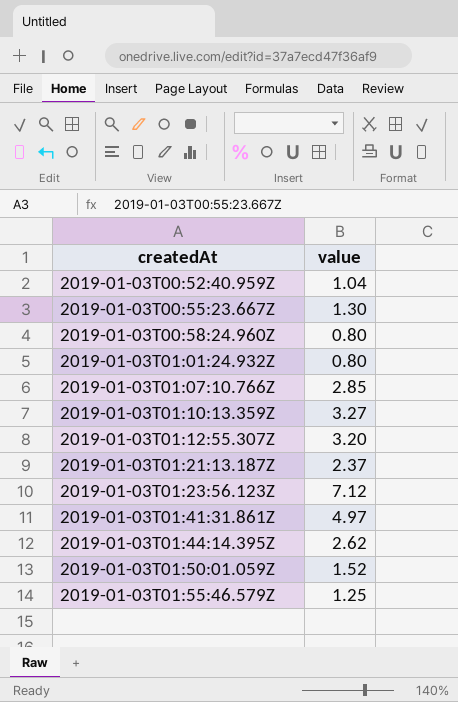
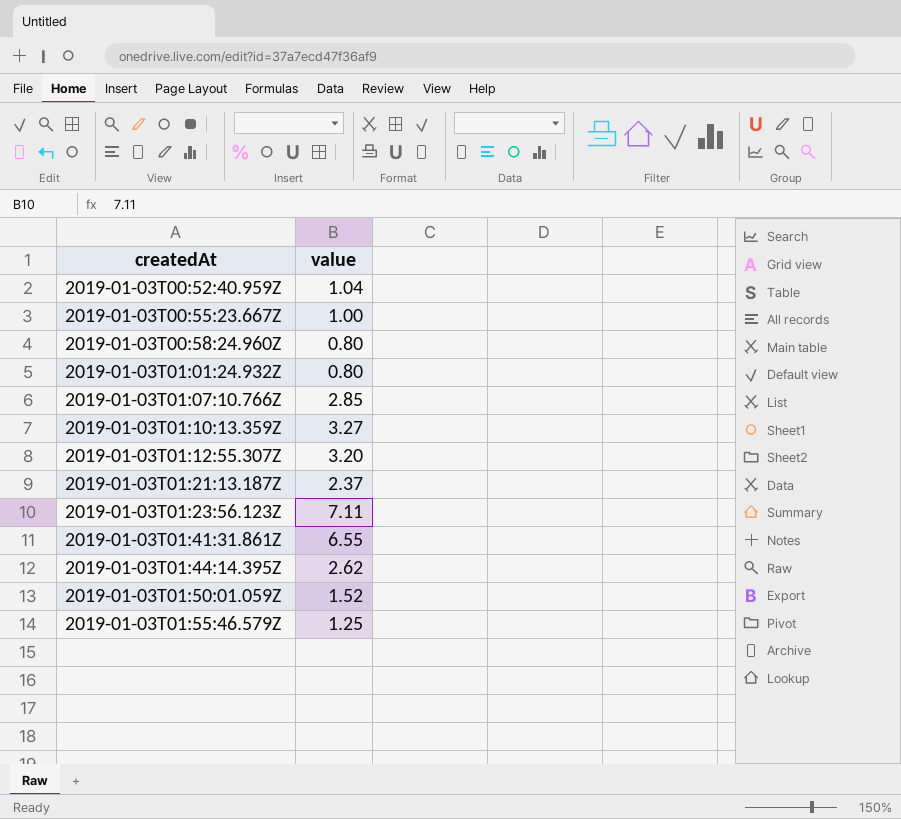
2019-01-03T00:55:23.667Z | value: 1.30 -> 1.00
2019-01-03T01:23:56.123Z | value: 7.12 -> 7.11
2019-01-03T01:41:31.861Z | value: 4.97 -> 6.55

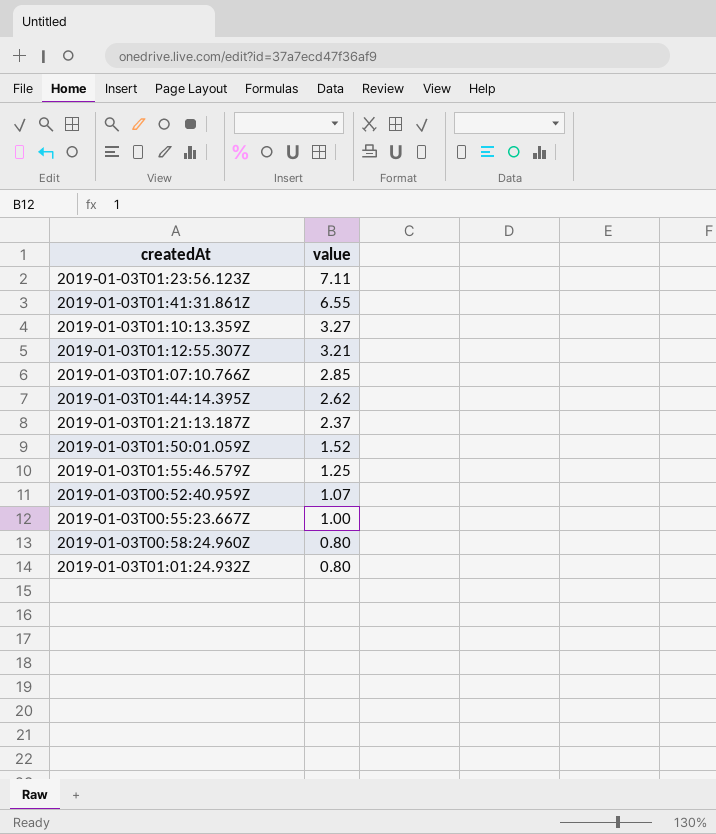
row order: createdAt ascending -> value descending
2019-01-03T01:12:55.307Z | value: 3.20 -> 3.21
2019-01-03T00:52:40.959Z | value: 1.04 -> 1.07

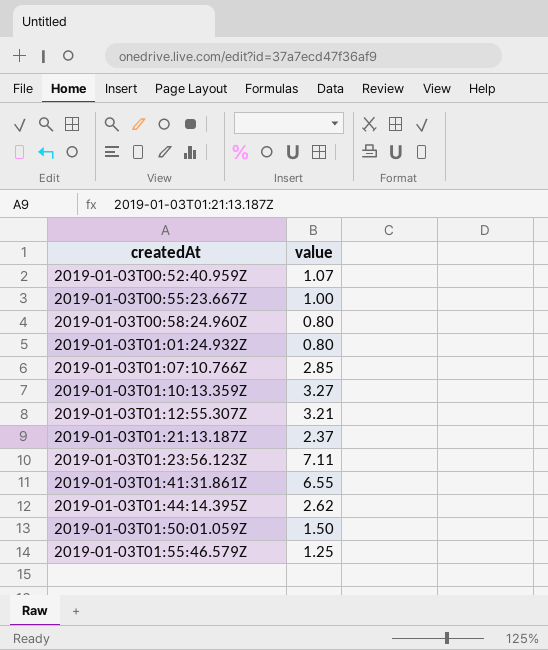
row order: value descending -> createdAt ascending
2019-01-03T01:50:01.059Z | value: 1.52 -> 1.50

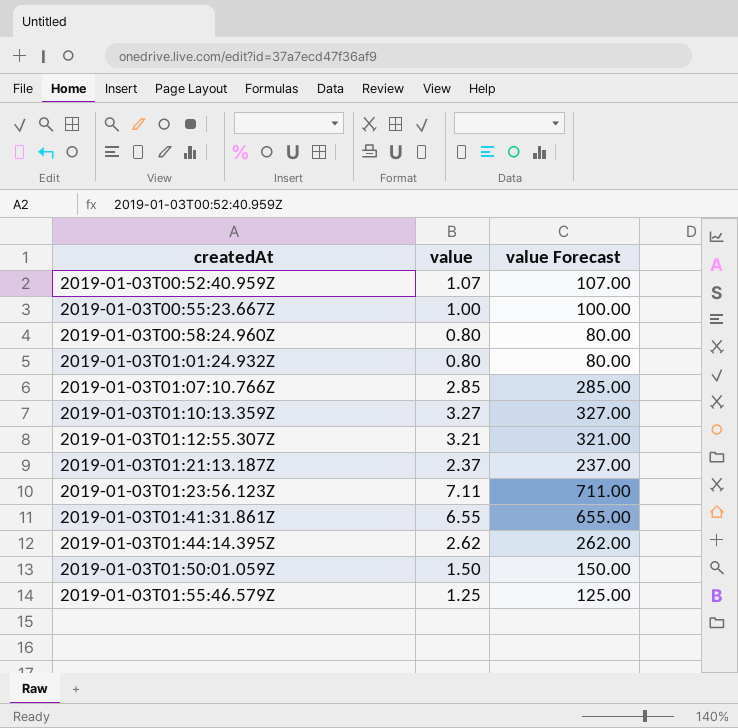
column value Forecast | formula: none -> [value] * 100

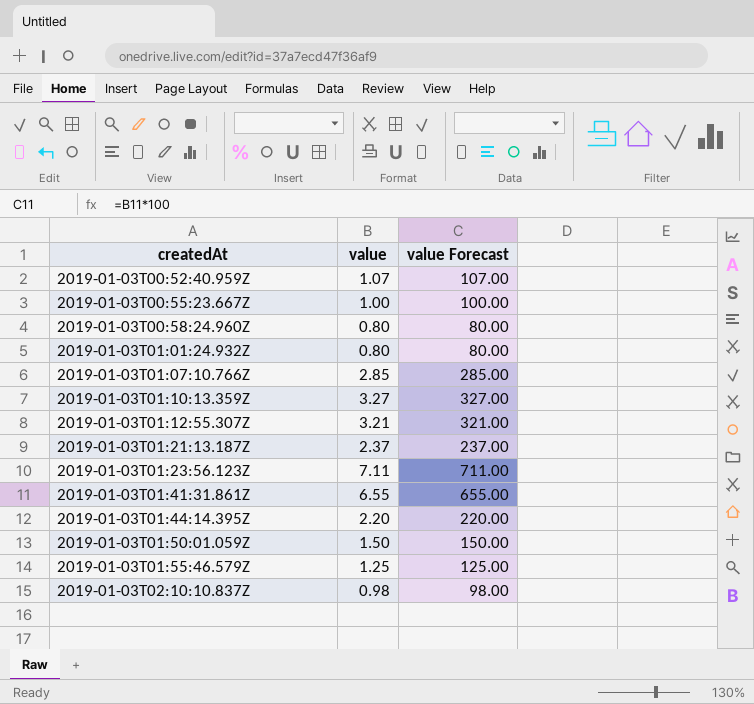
2019-01-03T01:44:14.395Z | value: 2.62 -> 2.20
2019-01-03T01:44:14.395Z | value Forecast: 262.00 -> 220.00
row 2019-01-03T02:10:10.837Z: none -> 0.98 | 98.00

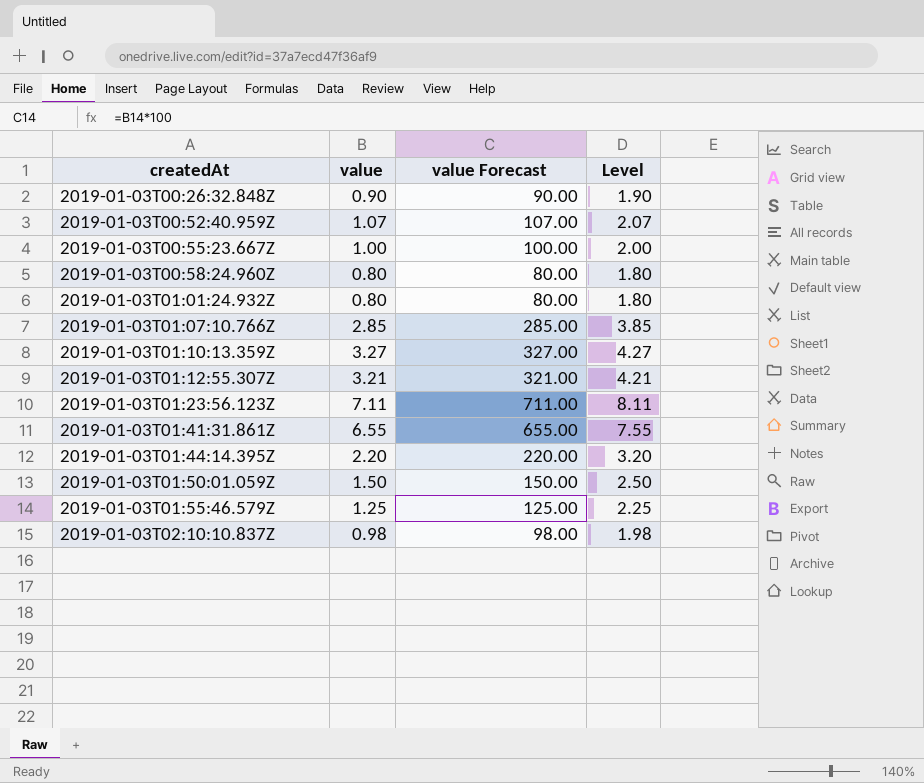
column Level | formula: none -> [value] + 1
row 2019-01-03T01:21:13.187Z: 2.37 | 237.00 -> none
row 2019-01-03T00:26:32.848Z: none -> 0.90 | 90.00 | 1.90

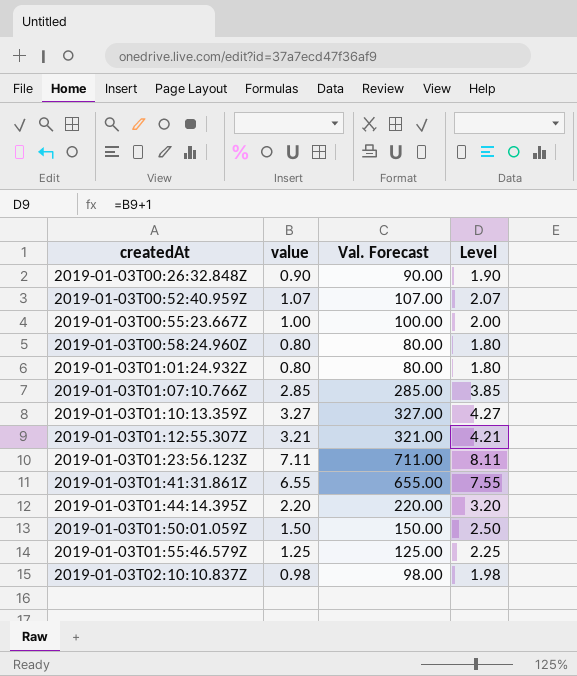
column name: value Forecast -> Val. Forecast

